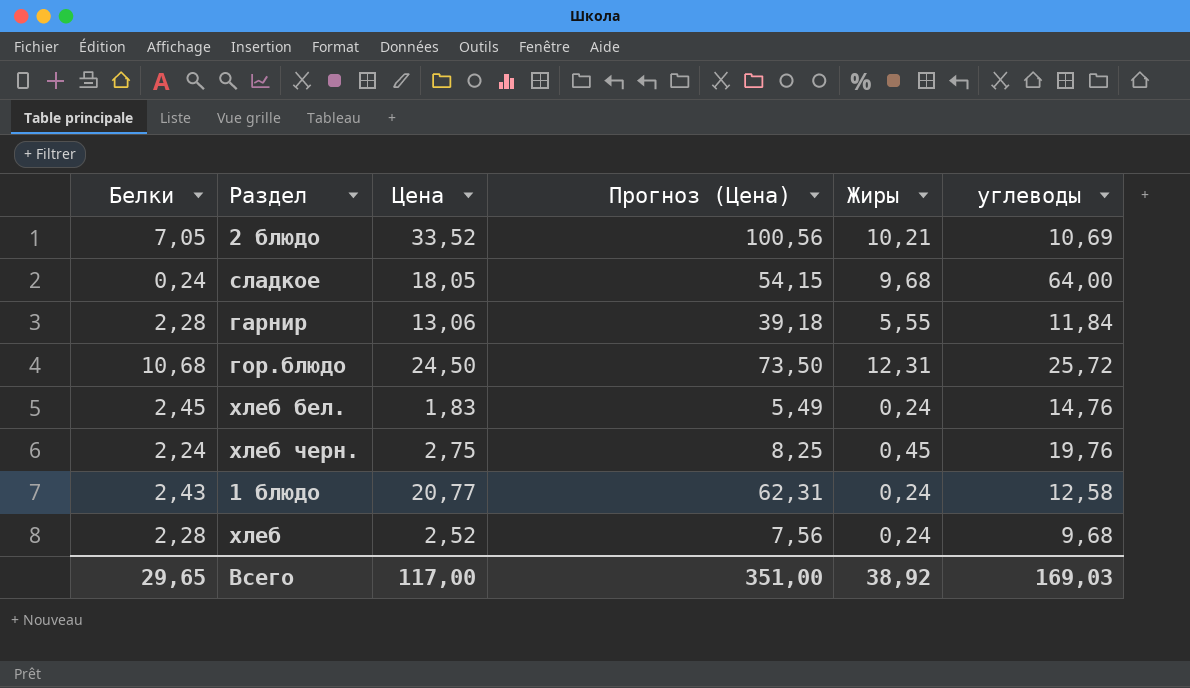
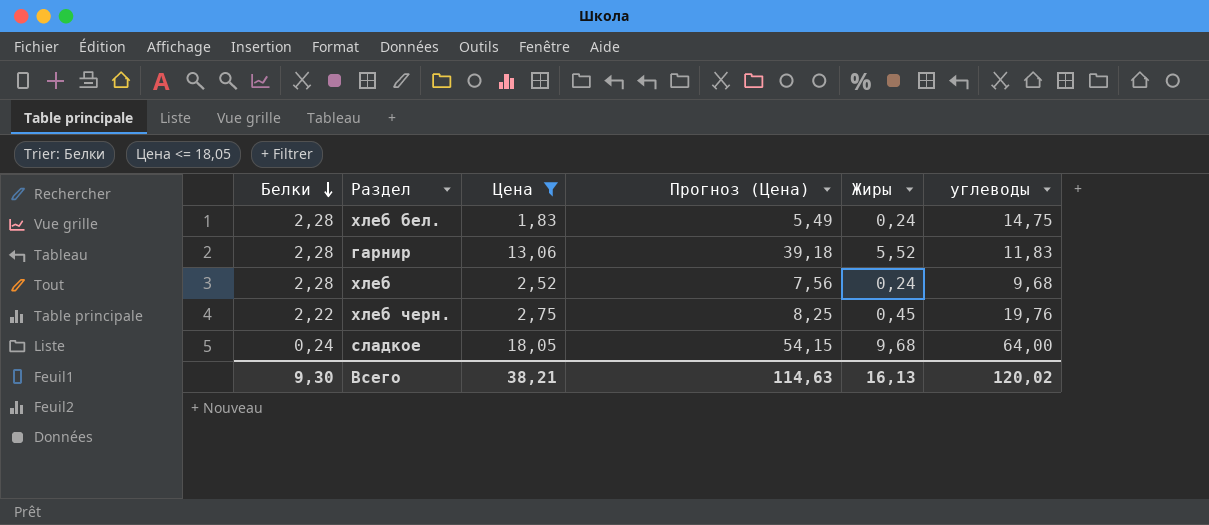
filter: none -> Цена <= 18,05
row order: none -> Белки descending
хлеб бел. | Белки: 2,45 -> 2,28
хлеб бел. | углеводы: 14,76 -> 14,75
гарнир | Жиры: 5,55 -> 5,52
гарнир | углеводы: 11,84 -> 11,83
хлеб черн. | Белки: 2,24 -> 2,22
Всего | Белки: 29,65 -> 9,30
Всего | Цена: 117,00 -> 38,21
Всего | Прогноз (Цена): 351,00 -> 114,63
Всего | Жиры: 38,92 -> 16,13
Всего | углеводы: 169,03 -> 120,02

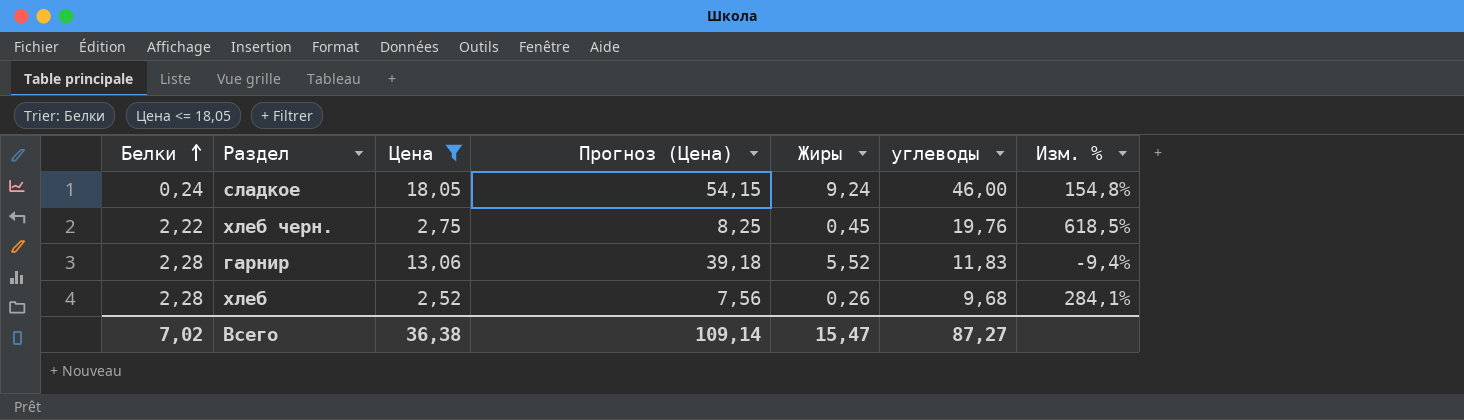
row order: Белки descending -> Белки ascending
column Изм. % | formula: none -> ([углеводы] - [Цена]) / [Цена]
row хлеб бел.: 2,28 | 1,83 | 5,49 | 0,24 | 14,75 -> none
сладкое | Жиры: 9,68 -> 9,24
сладкое | углеводы: 64,00 -> 46,00
хлеб | Жиры: 0,24 -> 0,26
Всего | Белки: 9,30 -> 7,02
Всего | Цена: 38,21 -> 36,38
Всего | Прогноз (Цена): 114,63 -> 109,14
Всего | Жиры: 16,13 -> 15,47
Всего | углеводы: 120,02 -> 87,27

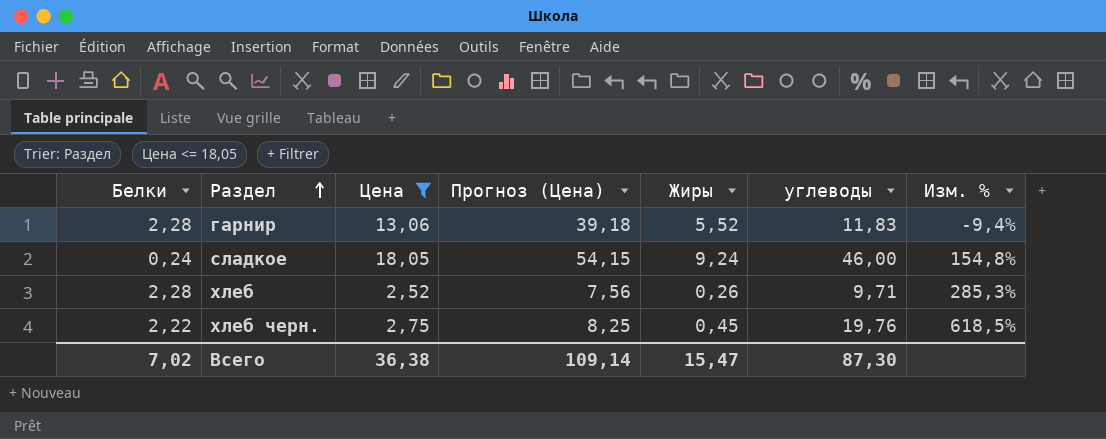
row order: Белки ascending -> Раздел ascending
хлеб | углеводы: 9,68 -> 9,71
хлеб | Изм. %: 284,1% -> 285,3%
Всего | углеводы: 87,27 -> 87,30

